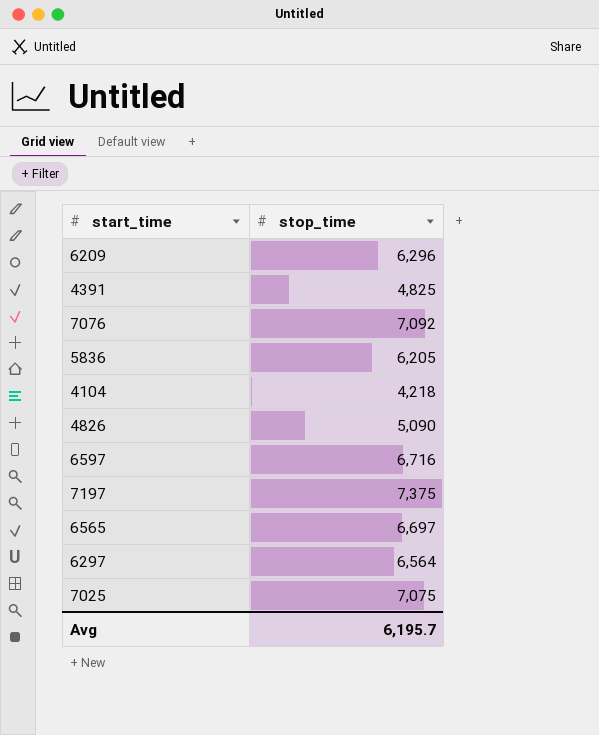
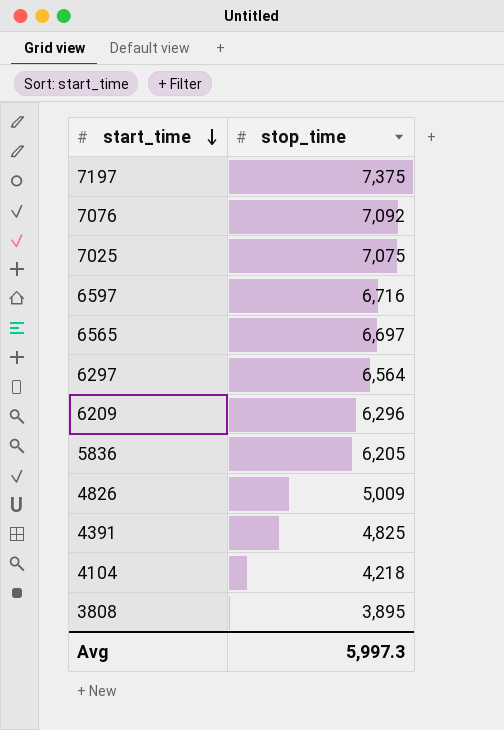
row order: none -> start_time descending
4826 | stop_time: 5,090 -> 5,009
row 3808: none -> 3,895
Avg | stop_time: 6,195.7 -> 5,997.3

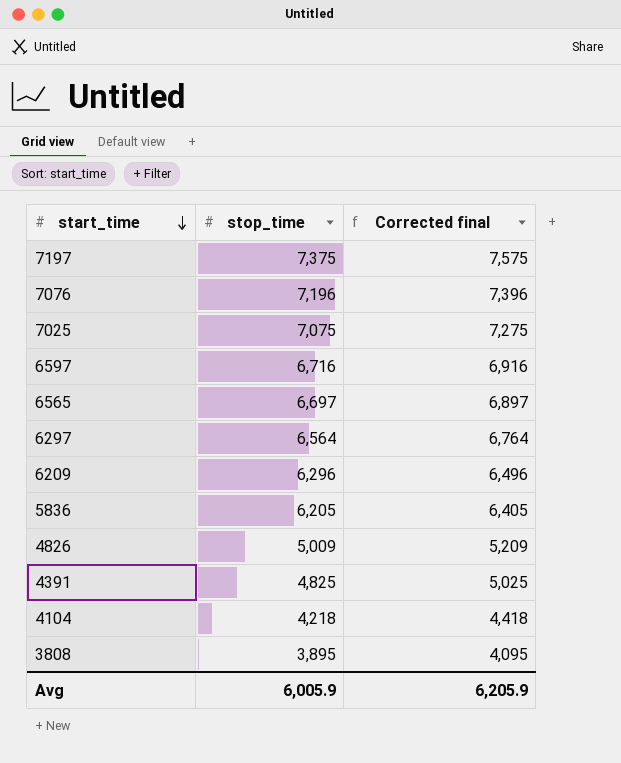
column Corrected final | formula: none -> [stop_time] + 200
7076 | stop_time: 7,092 -> 7,196
Avg | stop_time: 5,997.3 -> 6,005.9

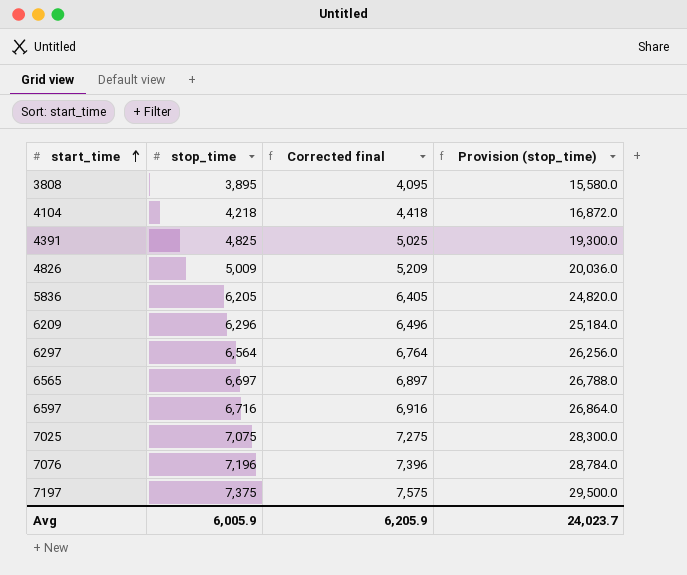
row order: start_time descending -> start_time ascending
column Provision (stop_time) | formula: none -> [stop_time] * 4

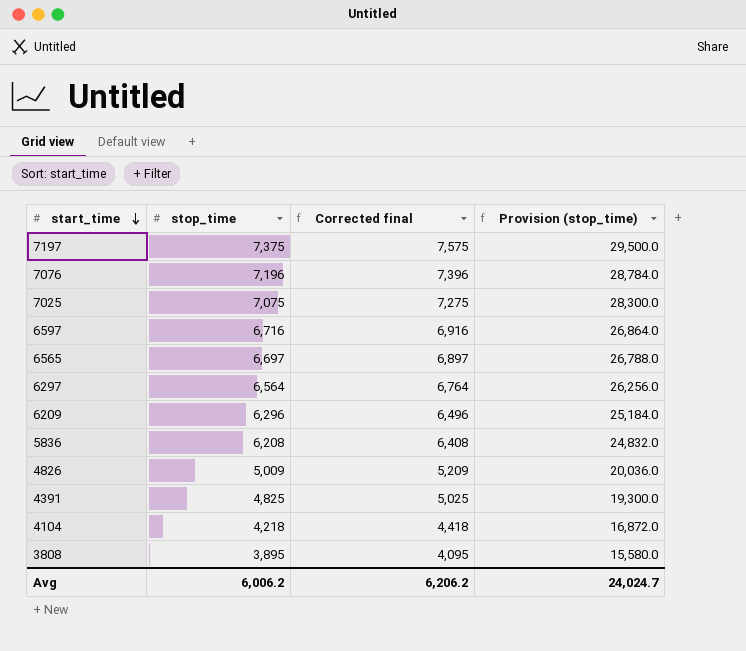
row order: start_time ascending -> start_time descending
5836 | stop_time: 6,205 -> 6,208
5836 | Corrected final: 6,405 -> 6,408
5836 | Provision (stop_time): 24,820.0 -> 24,832.0
Avg | stop_time: 6,005.9 -> 6,006.2
Avg | Corrected final: 6,205.9 -> 6,206.2
Avg | Provision (stop_time): 24,023.7 -> 24,024.7

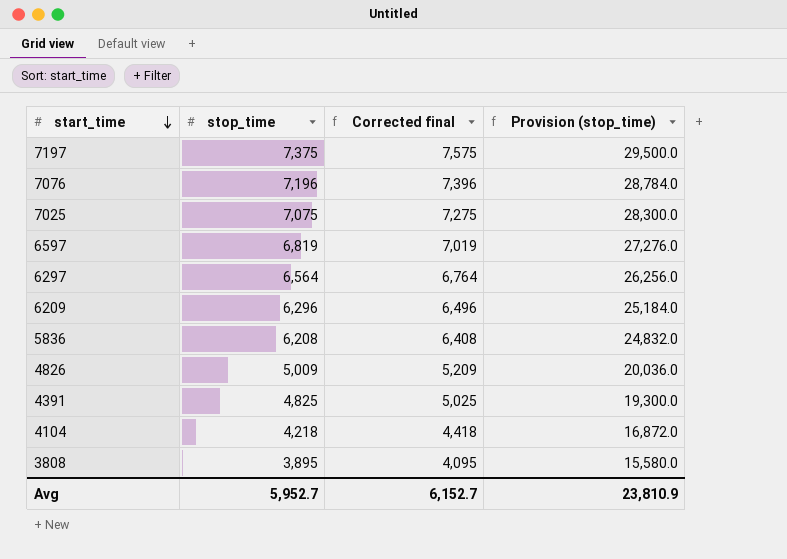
row 6565: 6,697 | 6,897 | 26,788.0 -> none
6597 | stop_time: 6,716 -> 6,819
6597 | Corrected final: 6,916 -> 7,019
6597 | Provision (stop_time): 26,864.0 -> 27,276.0
Avg | stop_time: 6,006.2 -> 5,952.7
Avg | Corrected final: 6,206.2 -> 6,152.7
Avg | Provision (stop_time): 24,024.7 -> 23,810.9

